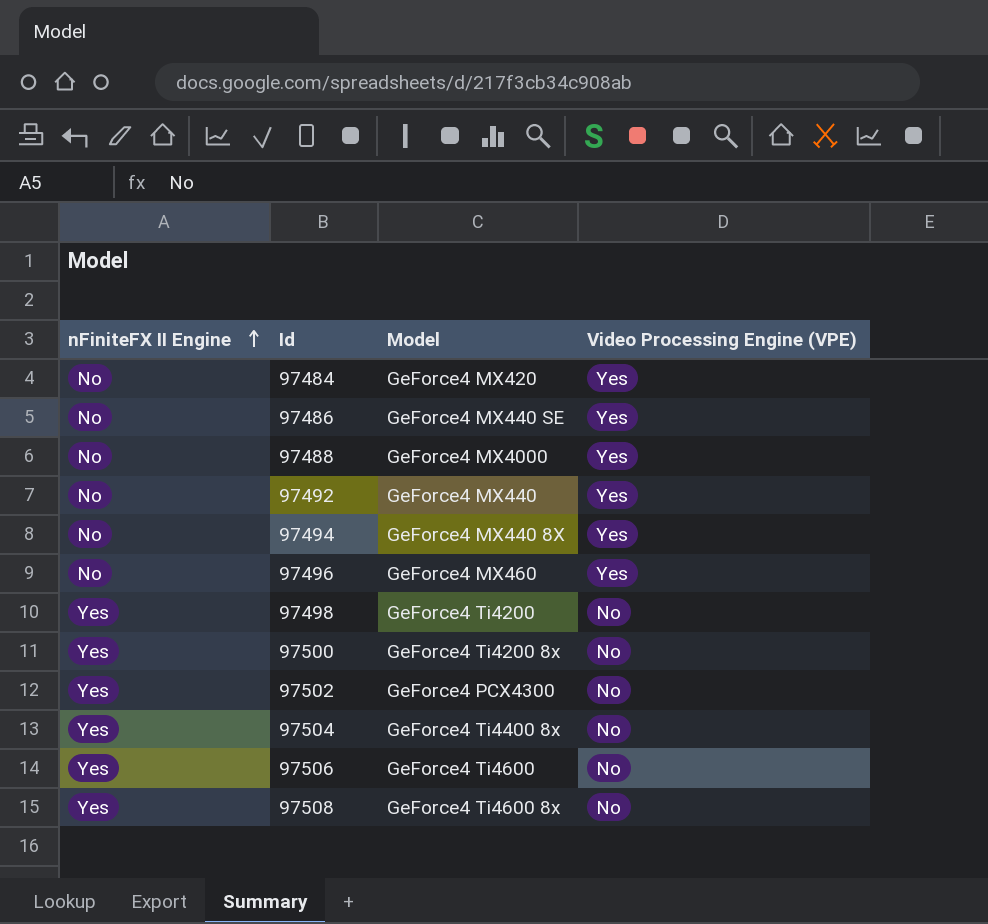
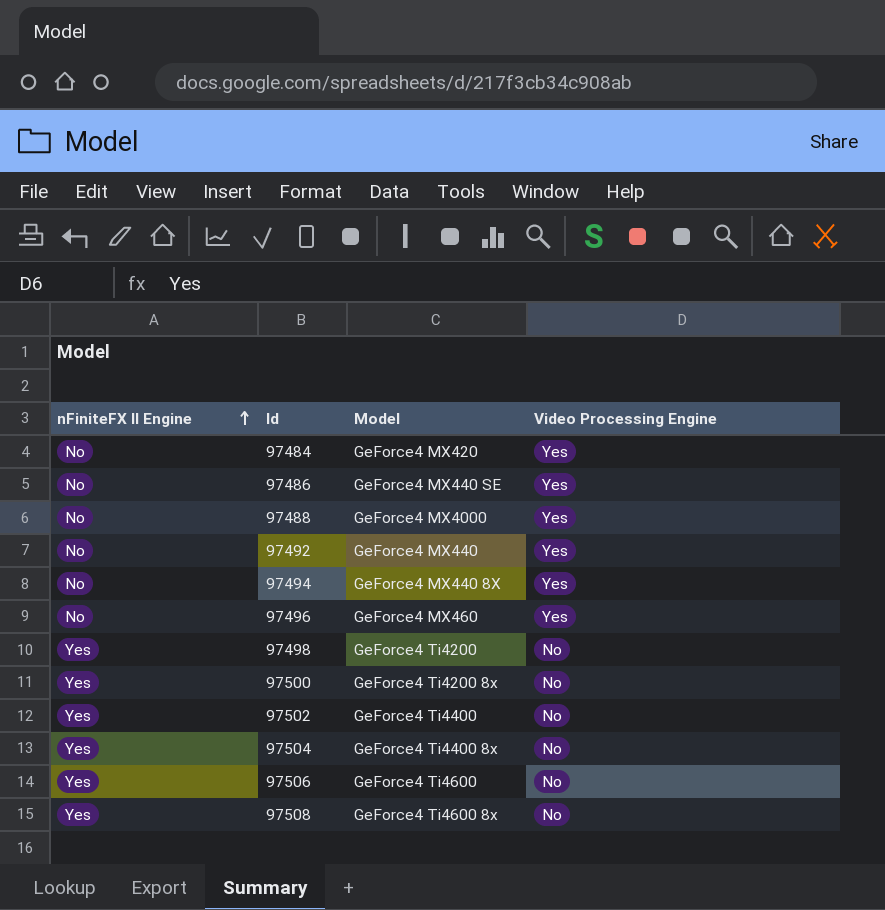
column name: Video Processing Engine (VPE) -> Video Processing Engine
97502 | Model: GeForce4 PCX4300 -> GeForce4 Ti4400

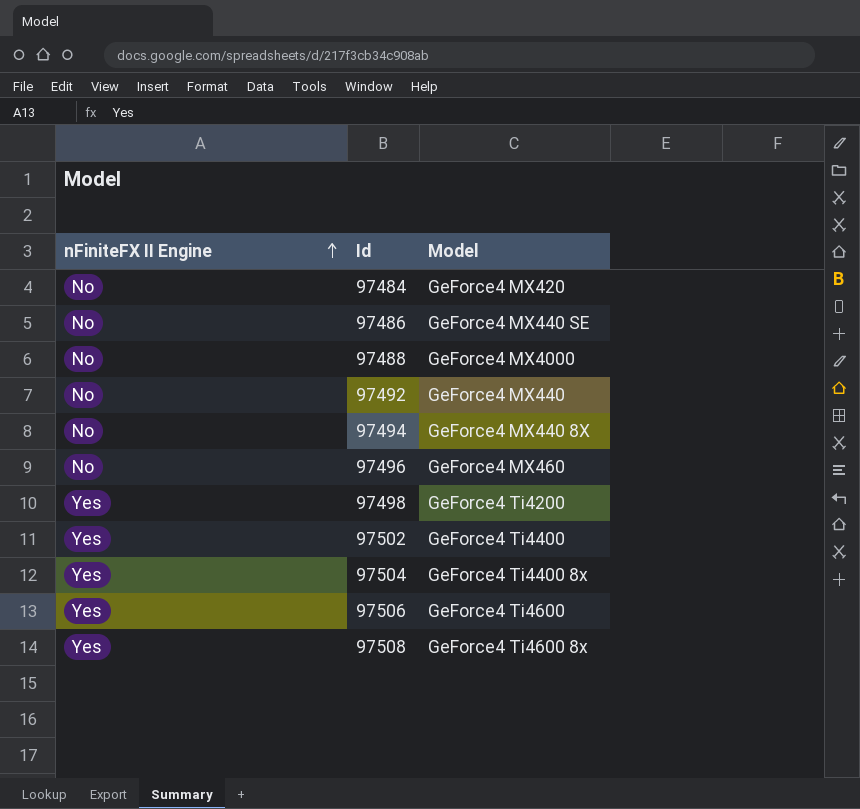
column Video Processing Engine | position: 4 -> none
row 97500: Yes | GeForce4 Ti4200 8x | No -> none

